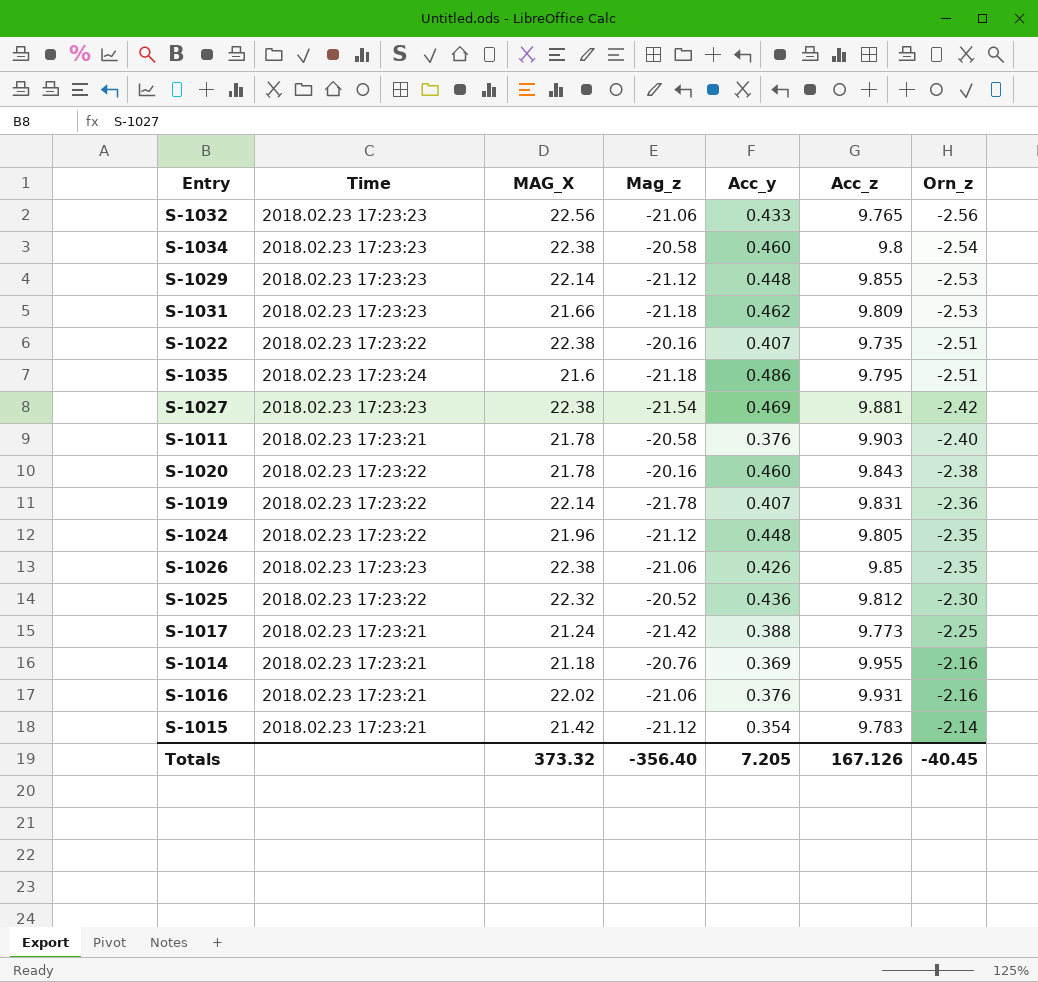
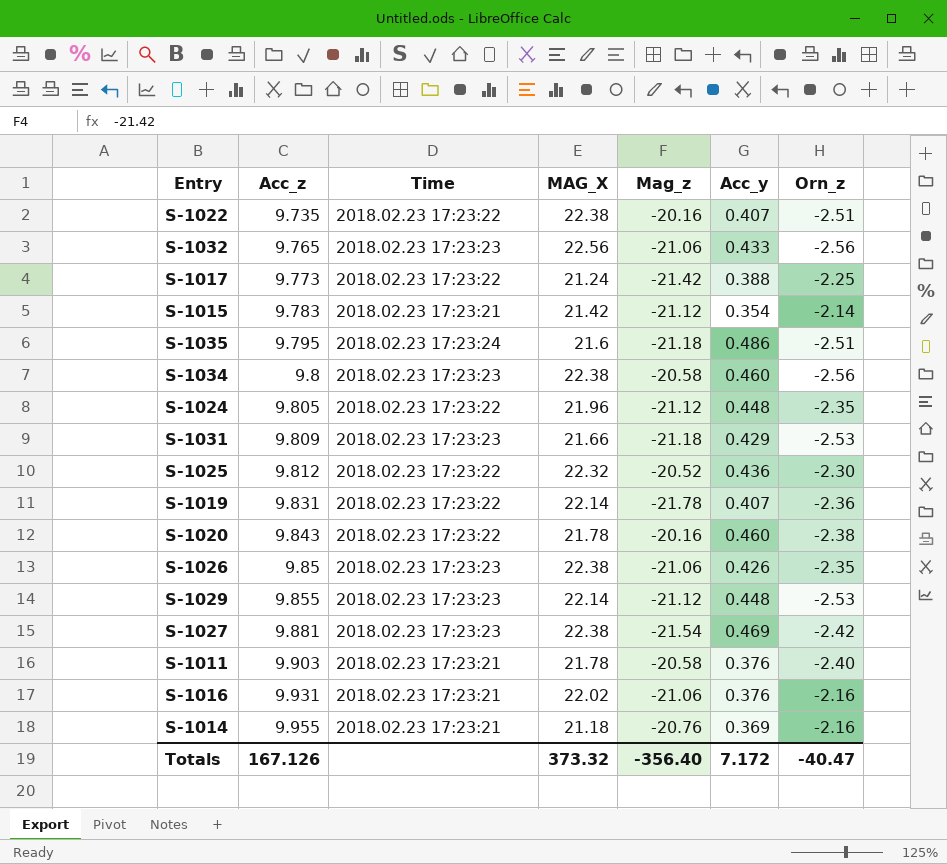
row order: Orn_z ascending -> Acc_z ascending
column Acc_z | position: 6 -> 2
S-1017 | Time: 2018.02.23 17:23:21 -> 2018.02.23 17:23:22
S-1034 | Orn_z: -2.54 -> -2.56
S-1031 | Acc_y: 0.462 -> 0.429
Totals | Acc_y: 7.205 -> 7.172
Totals | Orn_z: -40.45 -> -40.47

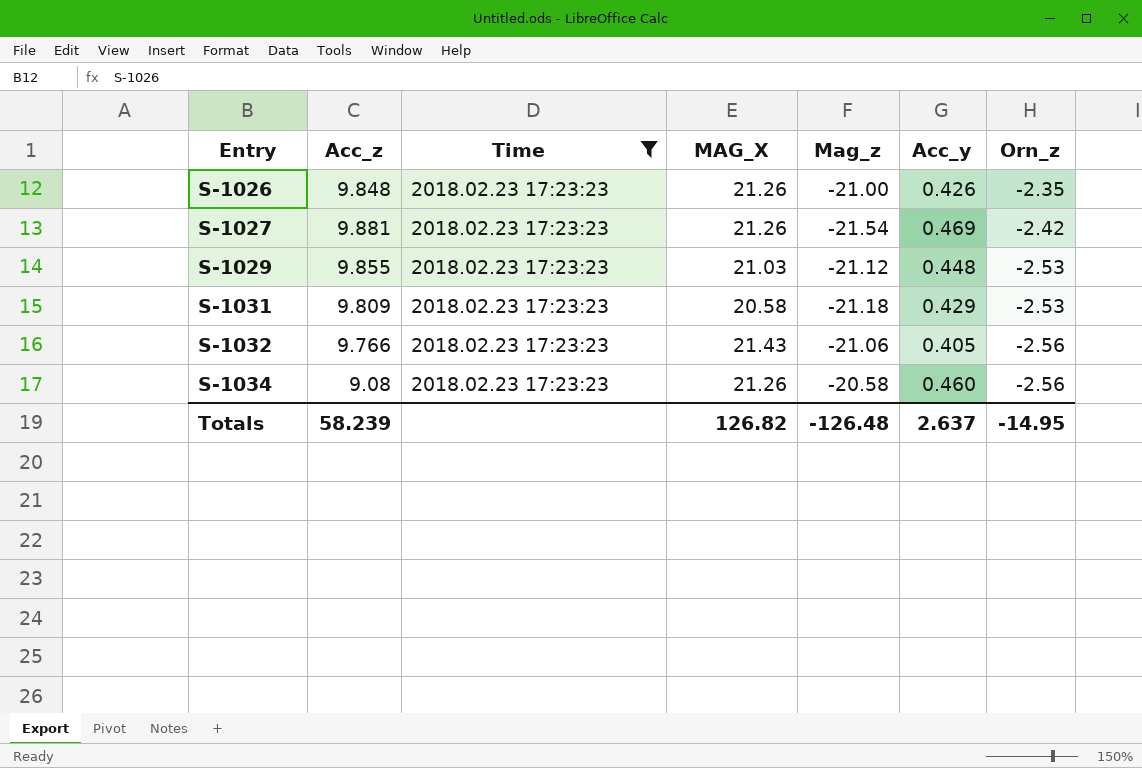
filter: none -> Time = 2018.02.23 17:23:23
row order: Acc_z ascending -> Entry ascending
S-1026 | Acc_z: 9.85 -> 9.848
S-1026 | MAG_X: 22.38 -> 21.26
S-1026 | Mag_z: -21.06 -> -21.00
S-1027 | MAG_X: 22.38 -> 21.26
S-1029 | MAG_X: 22.14 -> 21.03
S-1031 | MAG_X: 21.66 -> 20.58
S-1032 | Acc_z: 9.765 -> 9.766
S-1032 | MAG_X: 22.56 -> 21.43
S-1032 | Acc_y: 0.433 -> 0.405
S-1034 | Acc_z: 9.8 -> 9.08
S-1034 | MAG_X: 22.38 -> 21.26
Totals | Acc_z: 167.126 -> 58.239
Totals | MAG_X: 373.32 -> 126.82
Totals | Mag_z: -356.40 -> -126.48
Totals | Acc_y: 7.172 -> 2.637
Totals | Orn_z: -40.47 -> -14.95

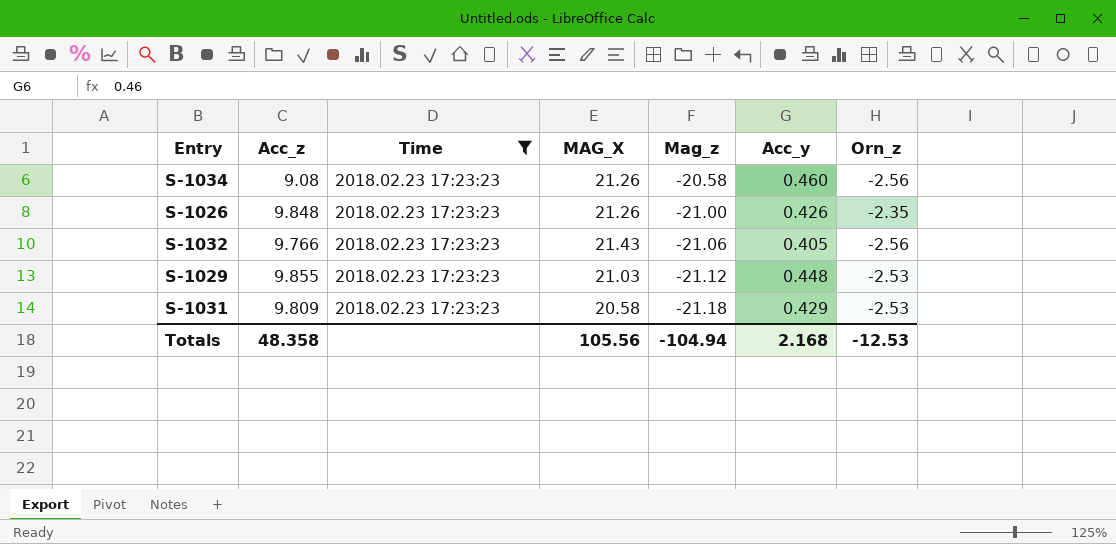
row order: Entry ascending -> Mag_z descending
row S-1027: 9.881 | 2018.02.23 17:23:23 | 21.26 | -21.54 | 0.469 | -2.42 -> none
Totals | Acc_z: 58.239 -> 48.358
Totals | MAG_X: 126.82 -> 105.56
Totals | Mag_z: -126.48 -> -104.94
Totals | Acc_y: 2.637 -> 2.168
Totals | Orn_z: -14.95 -> -12.53

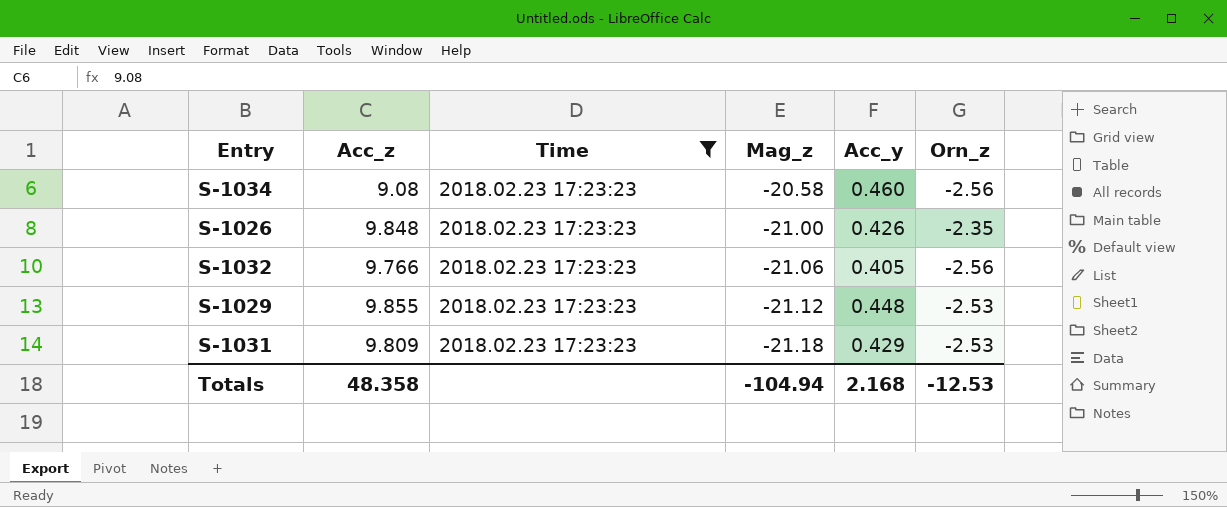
column MAG_X | position: 4 -> none

